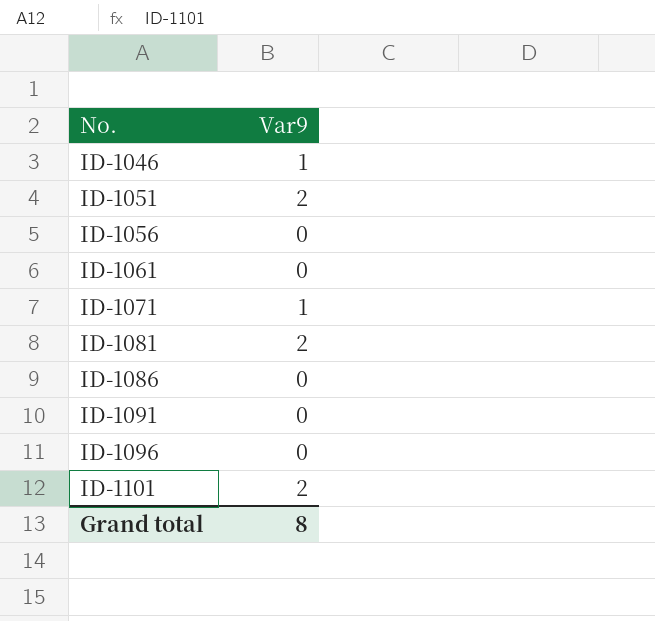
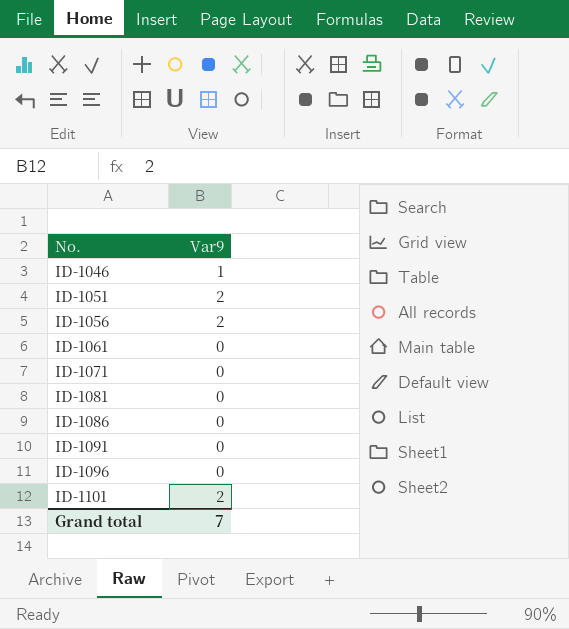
ID-1056 | Var9: 0 -> 2
ID-1071 | Var9: 1 -> 0
ID-1081 | Var9: 2 -> 0
Grand total | Var9: 8 -> 7

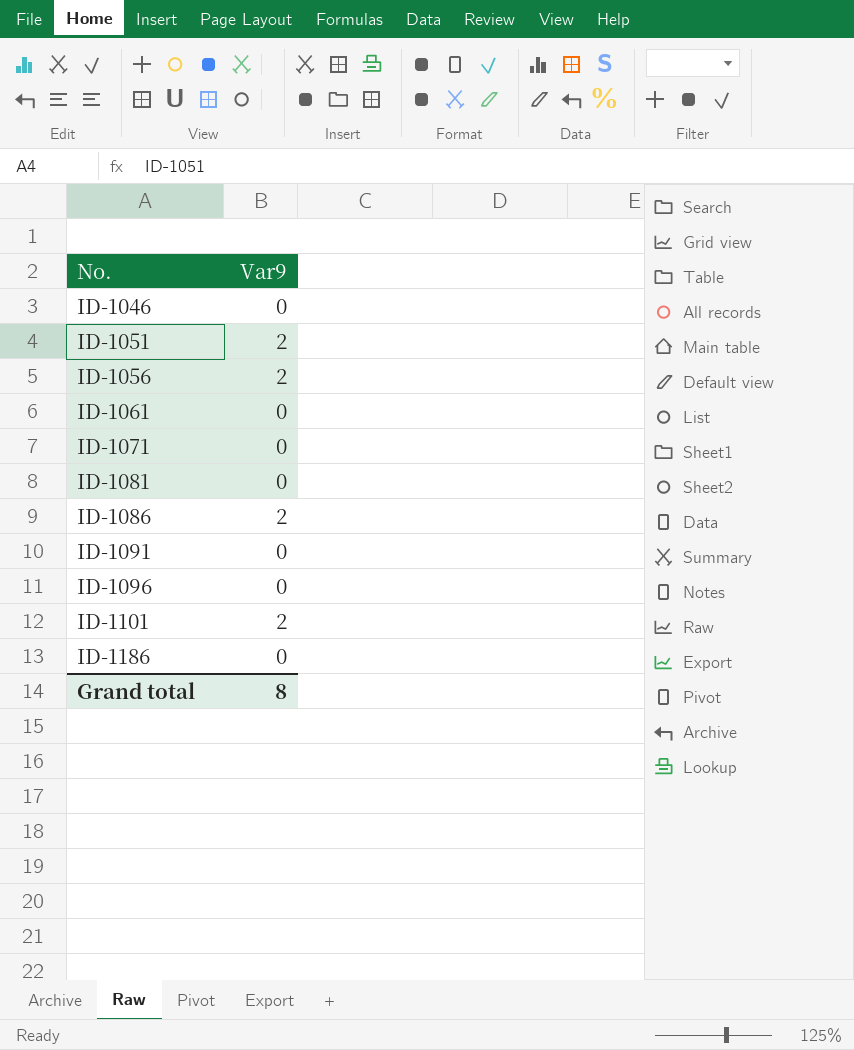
ID-1046 | Var9: 1 -> 0
ID-1086 | Var9: 0 -> 2
row ID-1186: none -> 0
Grand total | Var9: 7 -> 8

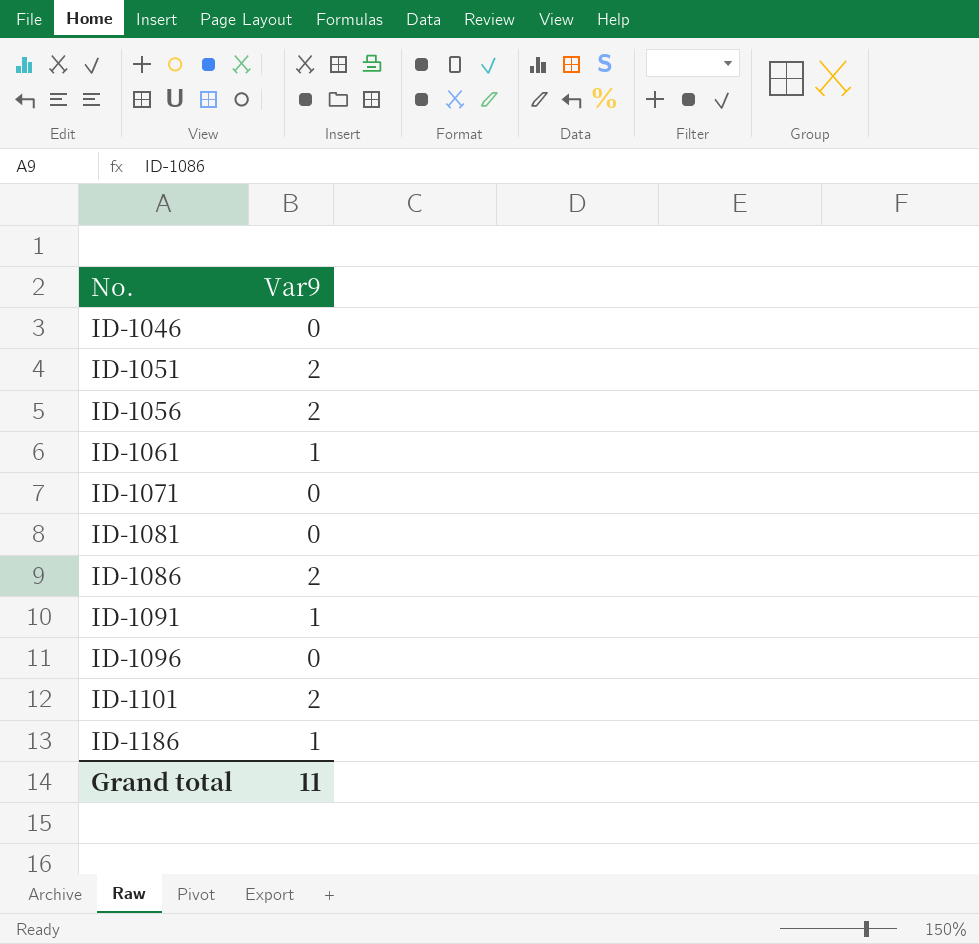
ID-1061 | Var9: 0 -> 1
ID-1091 | Var9: 0 -> 1
ID-1186 | Var9: 0 -> 1
Grand total | Var9: 8 -> 11

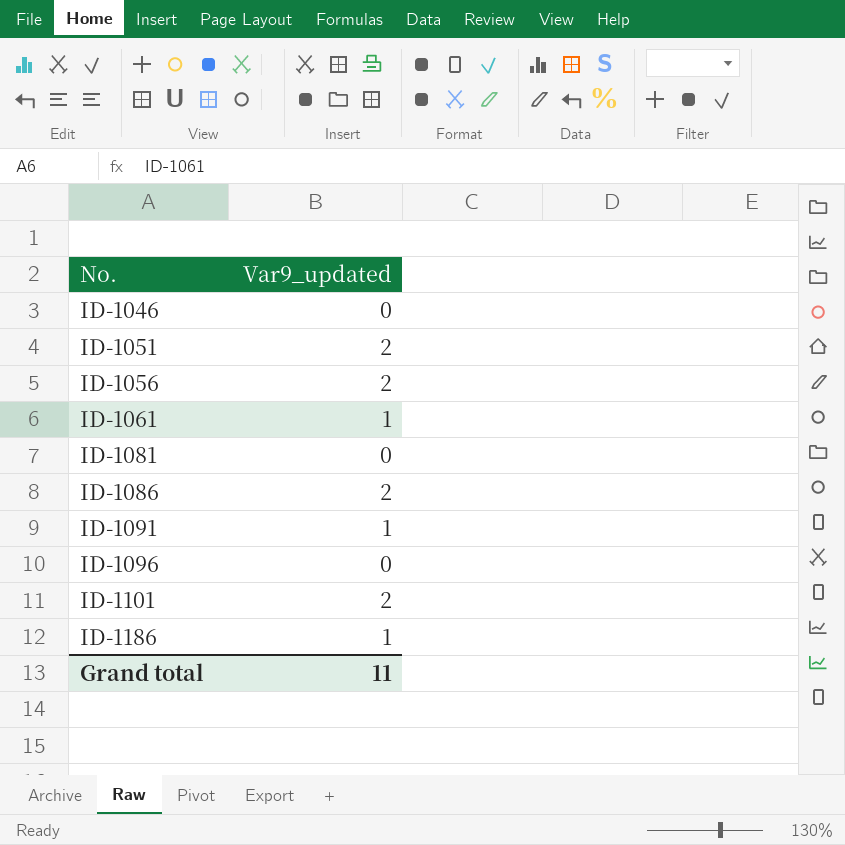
column name: Var9 -> Var9_updated
row ID-1071: 0 -> none

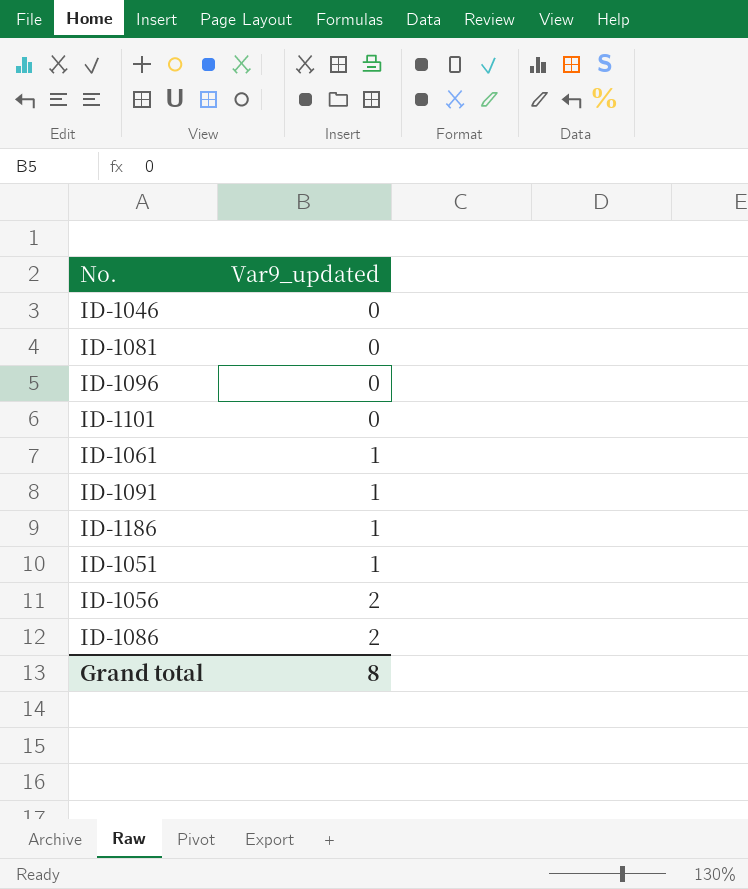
row order: No. ascending -> Var9_updated ascending
ID-1101 | Var9_updated: 2 -> 0
ID-1051 | Var9_updated: 2 -> 1
Grand total | Var9_updated: 11 -> 8

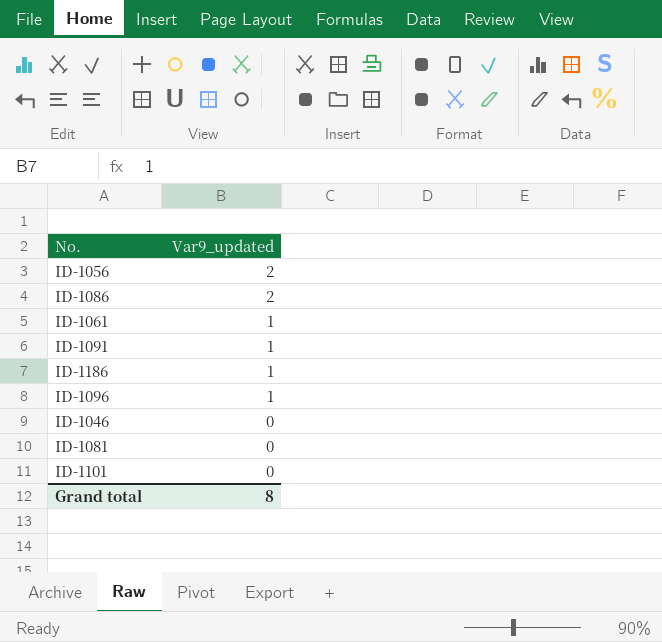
row order: Var9_updated ascending -> Var9_updated descending
row ID-1051: 1 -> none
ID-1096 | Var9_updated: 0 -> 1

